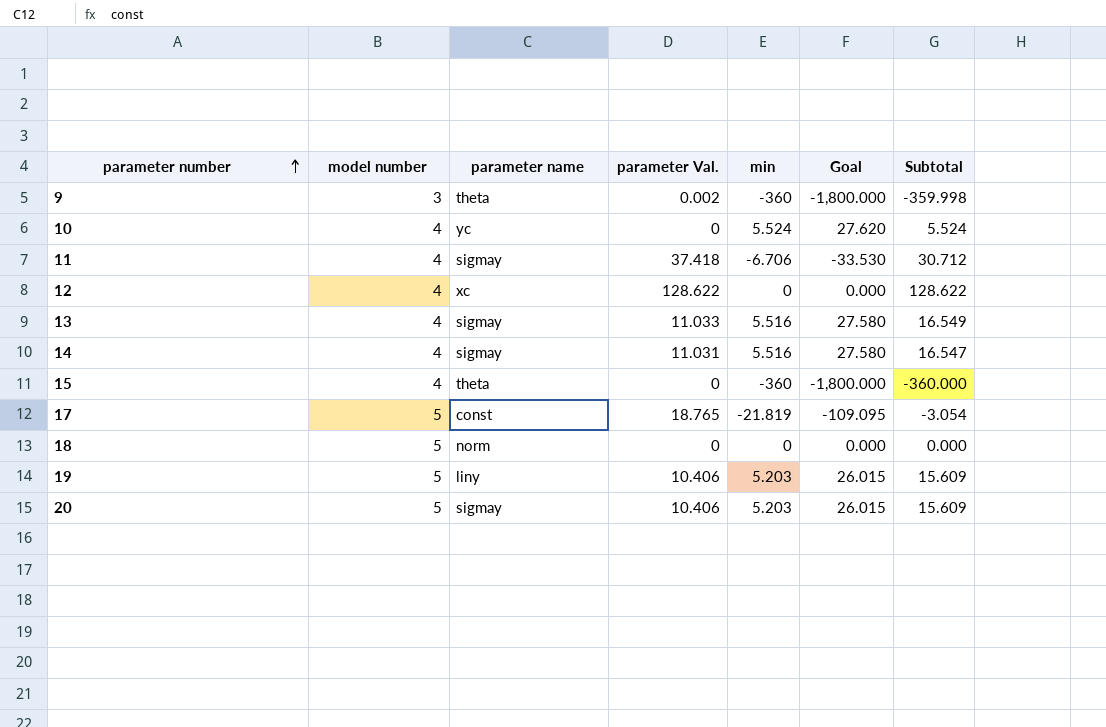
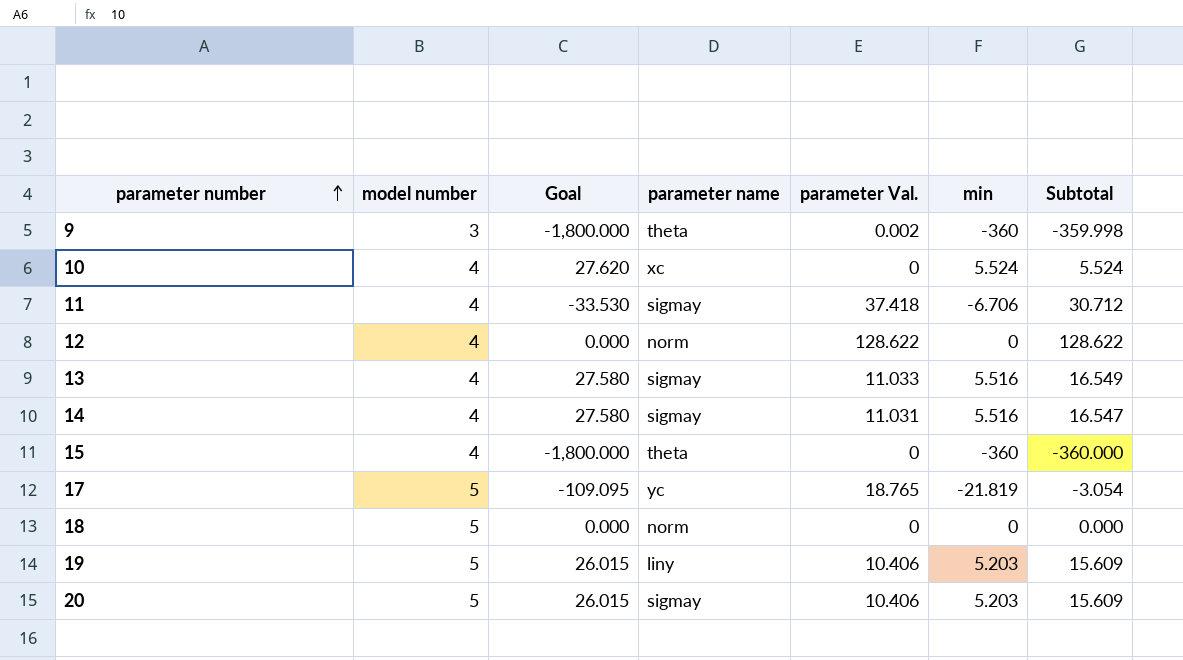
column Goal | position: 6 -> 3
10 | parameter name: yc -> xc
12 | parameter name: xc -> norm
17 | parameter name: const -> yc

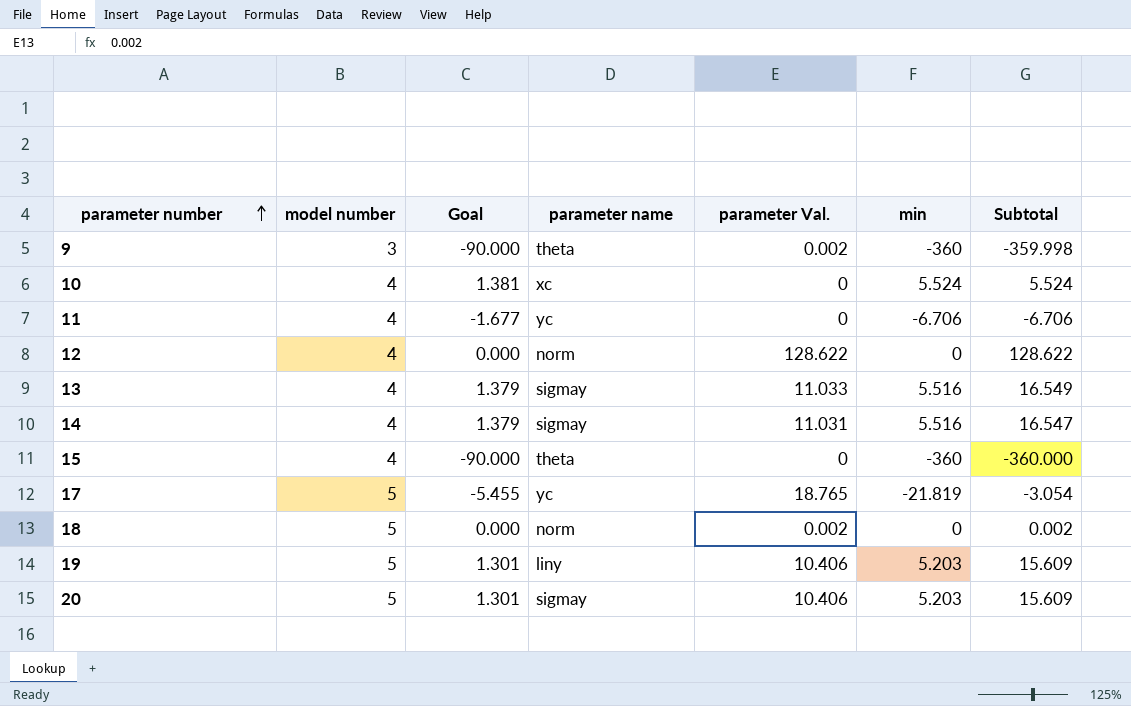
column Goal | formula: [min] * 5 -> [min] * 0.25
11 | parameter name: sigmay -> yc
11 | parameter Val.: 37.418 -> 0
11 | Subtotal: 30.712 -> -6.706
18 | parameter Val.: 0 -> 0.002
18 | Subtotal: 0.000 -> 0.002

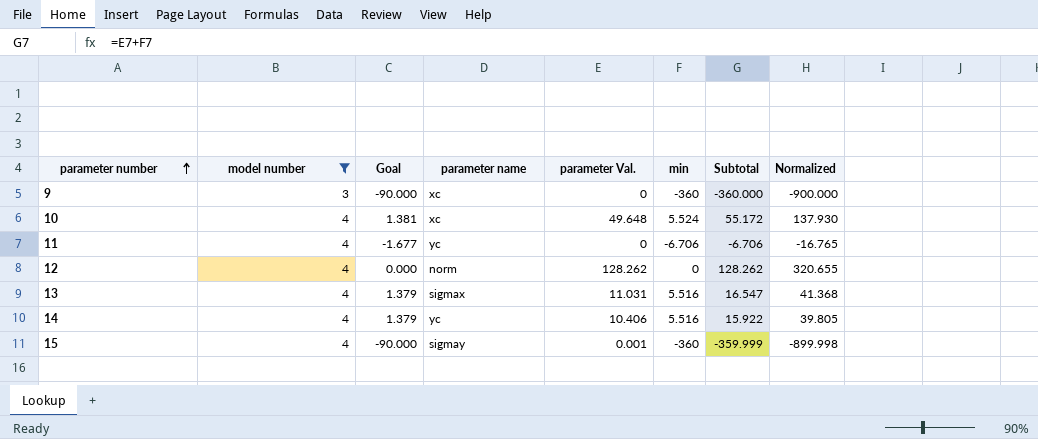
filter: none -> model number != 5
column Normalized | formula: none -> [Subtotal] * 2.5
9 | parameter name: theta -> xc
9 | parameter Val.: 0.002 -> 0
9 | Subtotal: -359.998 -> -360.000
10 | parameter Val.: 0 -> 49.648
10 | Subtotal: 5.524 -> 55.172
12 | parameter Val.: 128.622 -> 128.262
12 | Subtotal: 128.622 -> 128.262
13 | parameter name: sigmay -> sigmax
13 | parameter Val.: 11.033 -> 11.031
13 | Subtotal: 16.549 -> 16.547
14 | parameter name: sigmay -> yc
14 | parameter Val.: 11.031 -> 10.406
14 | Subtotal: 16.547 -> 15.922
15 | parameter name: theta -> sigmay
15 | parameter Val.: 0 -> 0.001
15 | Subtotal: -360.000 -> -359.999

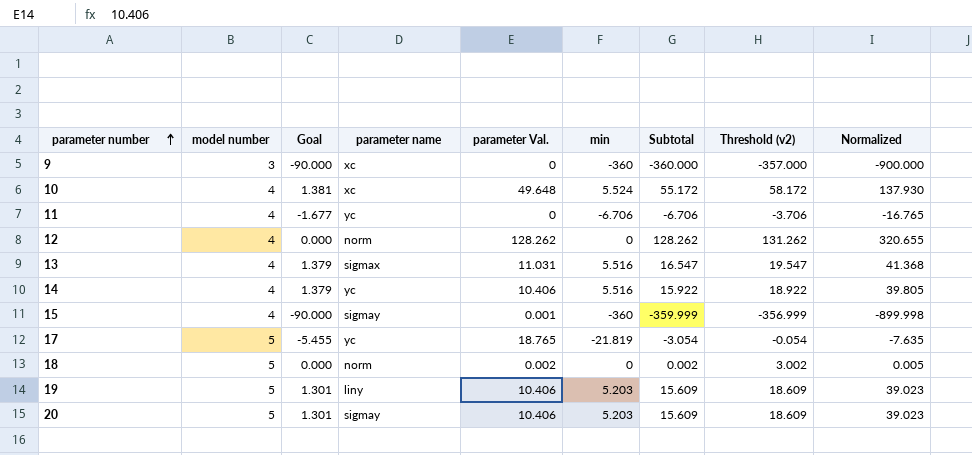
filter: model number != 5 -> none
column Threshold (v2) | formula: none -> [Subtotal] + 3

